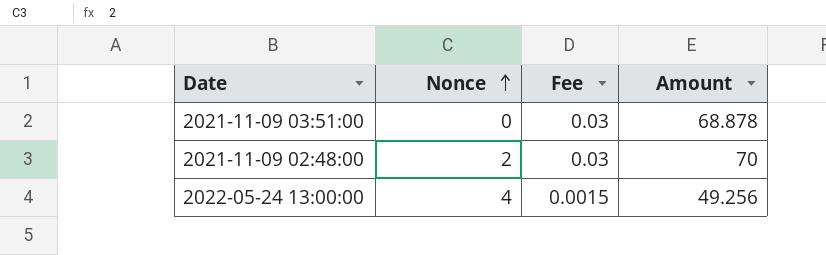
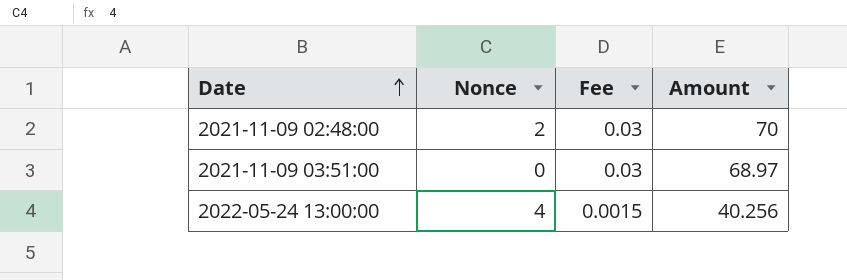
row order: Nonce ascending -> Date ascending
2021-11-09 03:51:00 | Amount: 68.878 -> 68.97
2022-05-24 13:00:00 | Amount: 49.256 -> 40.256

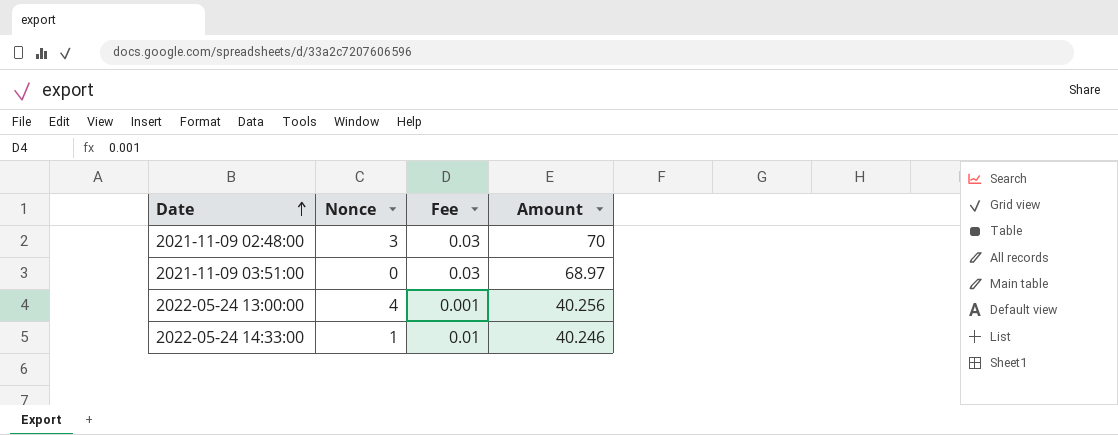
2021-11-09 02:48:00 | Nonce: 2 -> 3
2022-05-24 13:00:00 | Fee: 0.0015 -> 0.001
row 2022-05-24 14:33:00: none -> 1 | 0.01 | 40.246

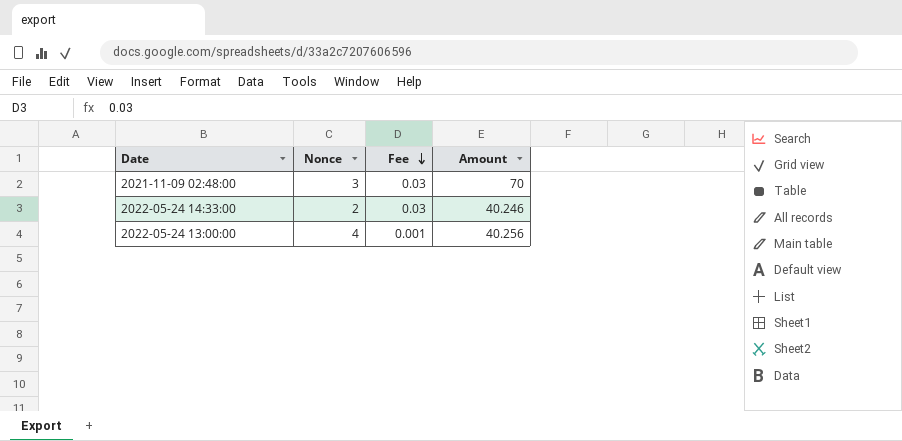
row order: Date ascending -> Fee descending
row 2021-11-09 03:51:00: 0 | 0.03 | 68.97 -> none
2022-05-24 14:33:00 | Nonce: 1 -> 2
2022-05-24 14:33:00 | Fee: 0.01 -> 0.03

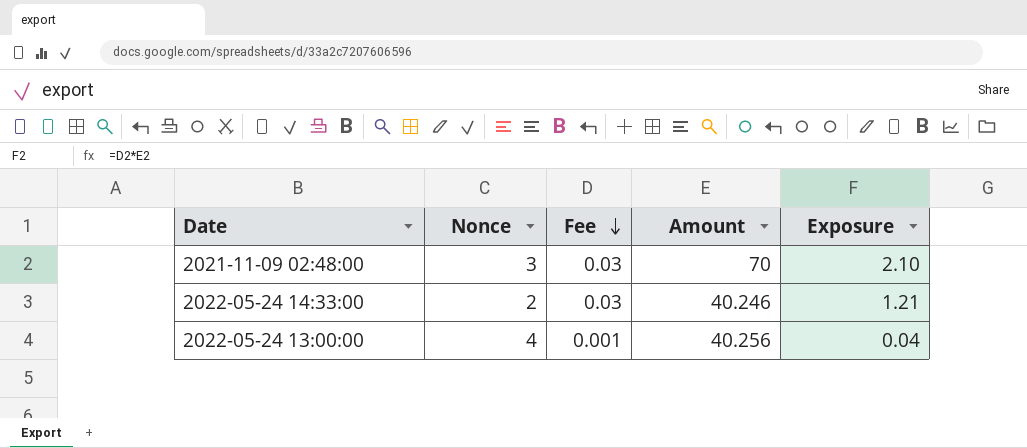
column Exposure | formula: none -> [Fee] * [Amount]

